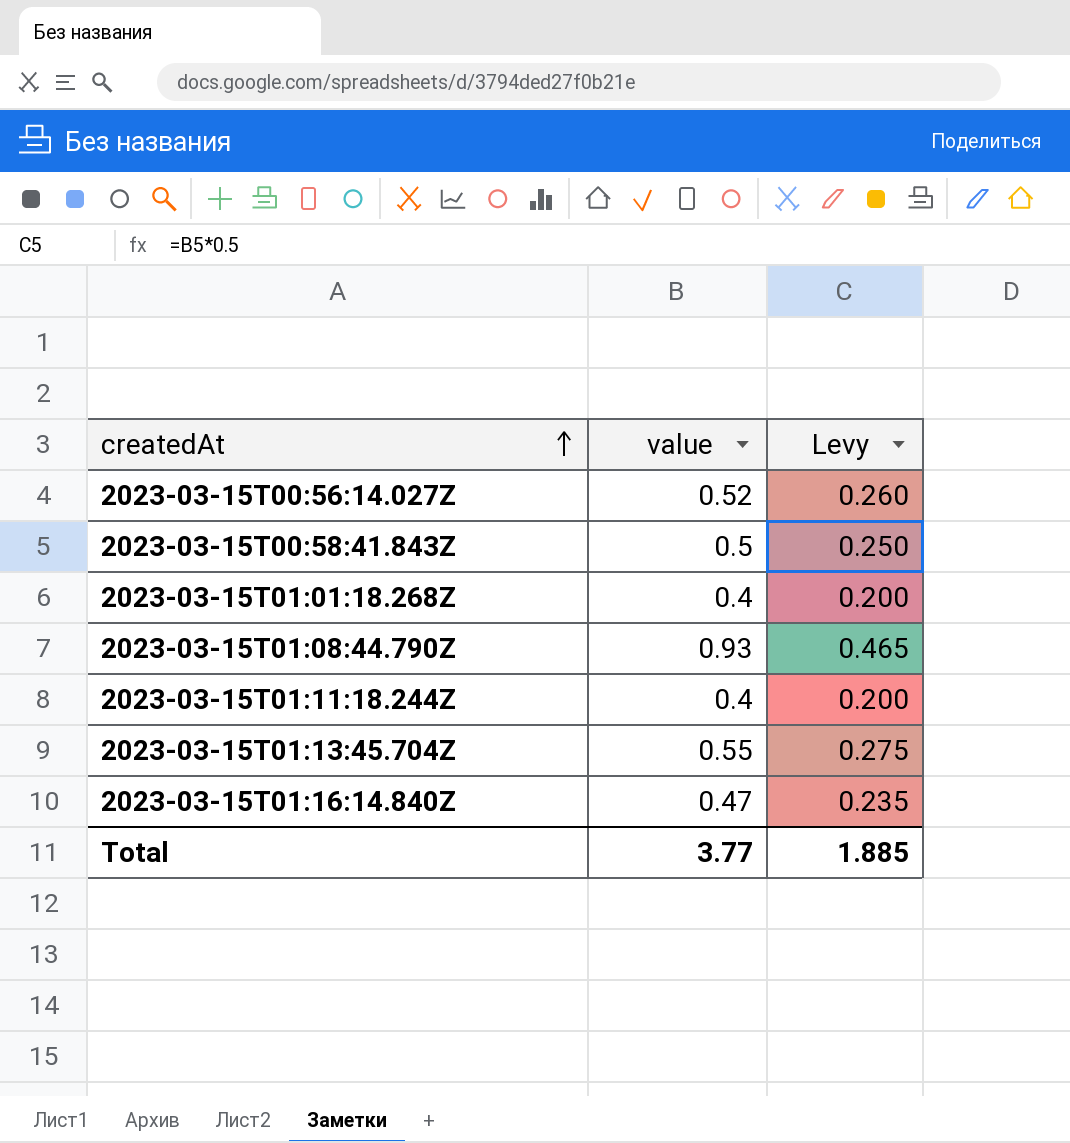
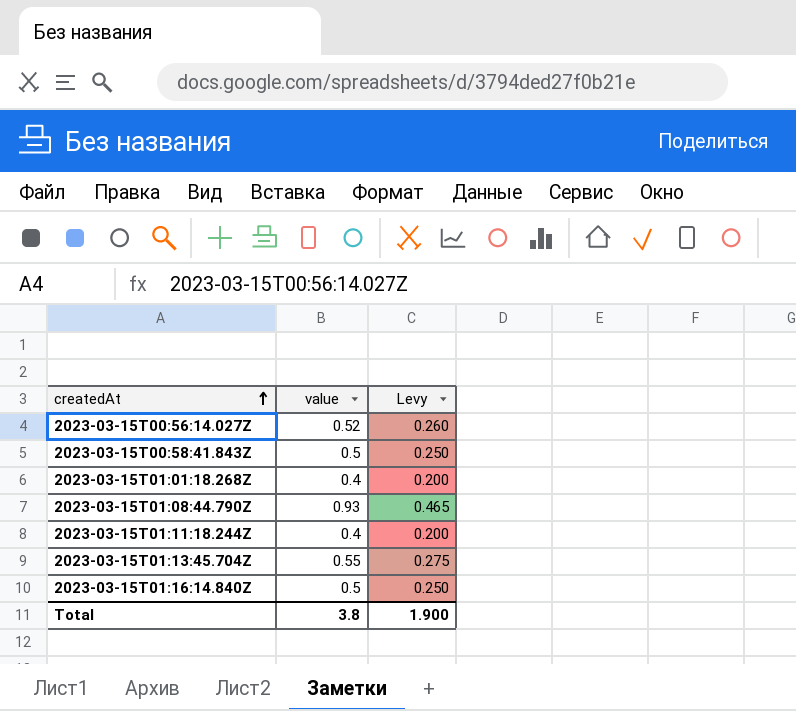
2023-03-15T01:16:14.840Z | value: 0.47 -> 0.5
2023-03-15T01:16:14.840Z | Levy: 0.235 -> 0.250
Total | value: 3.77 -> 3.8
Total | Levy: 1.885 -> 1.900

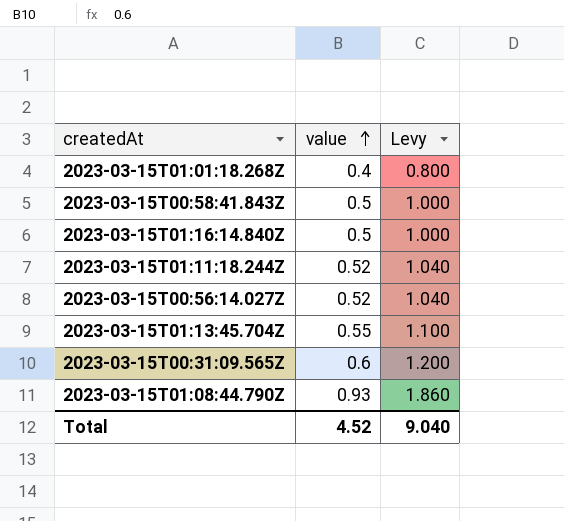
row order: createdAt ascending -> value ascending
column Levy | formula: [value] * 0.5 -> [value] * 2
2023-03-15T01:11:18.244Z | value: 0.4 -> 0.52
row 2023-03-15T00:31:09.565Z: none -> 0.6 | 1.200
Total | value: 3.8 -> 4.52
Total | Levy: 1.900 -> 9.040

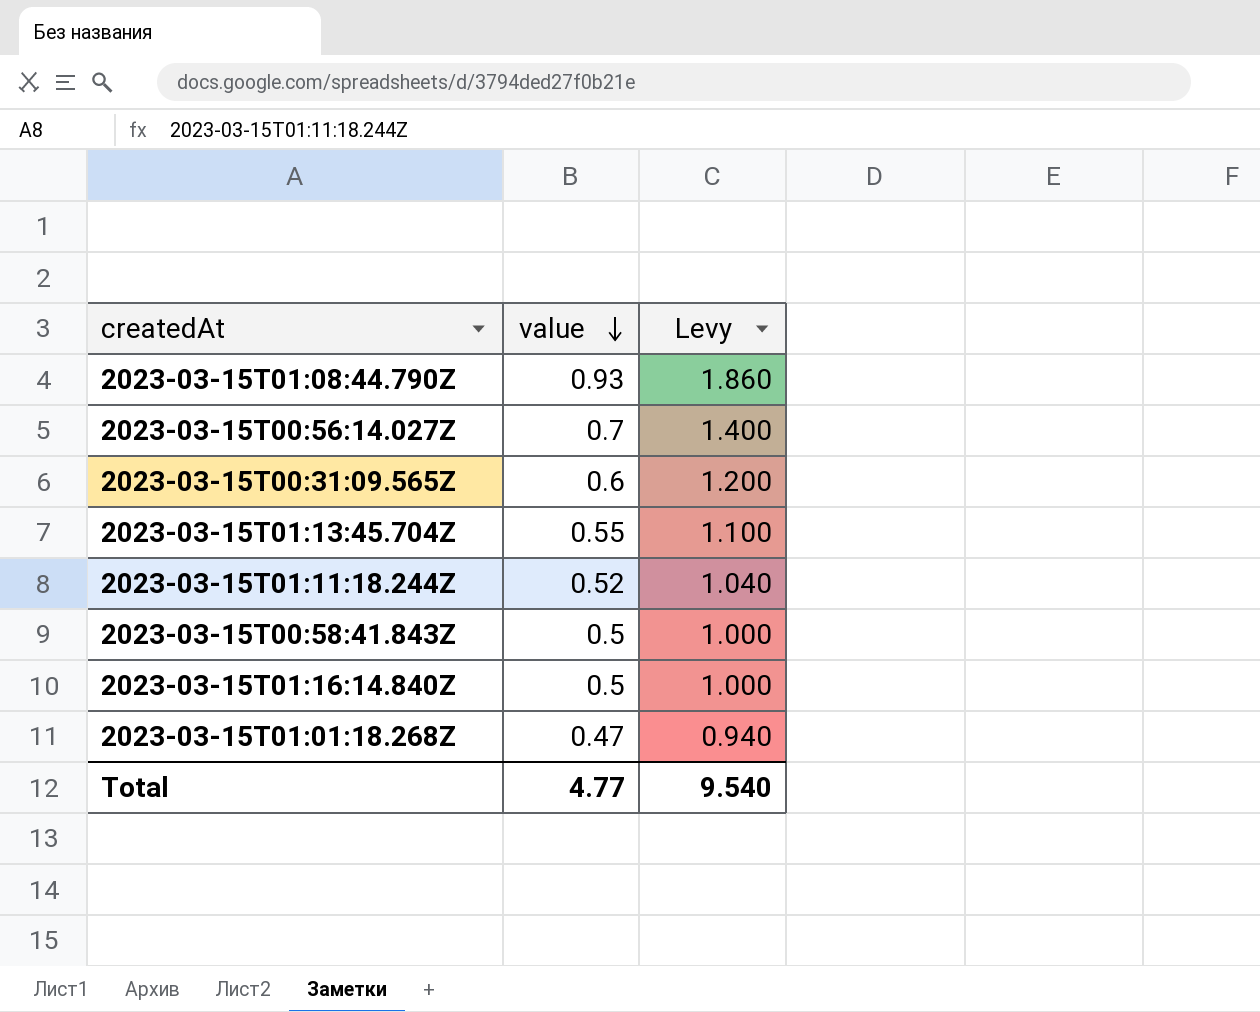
row order: value ascending -> value descending
2023-03-15T00:56:14.027Z | value: 0.52 -> 0.7
2023-03-15T00:56:14.027Z | Levy: 1.040 -> 1.400
2023-03-15T01:01:18.268Z | value: 0.4 -> 0.47
2023-03-15T01:01:18.268Z | Levy: 0.800 -> 0.940
Total | value: 4.52 -> 4.77
Total | Levy: 9.040 -> 9.540

